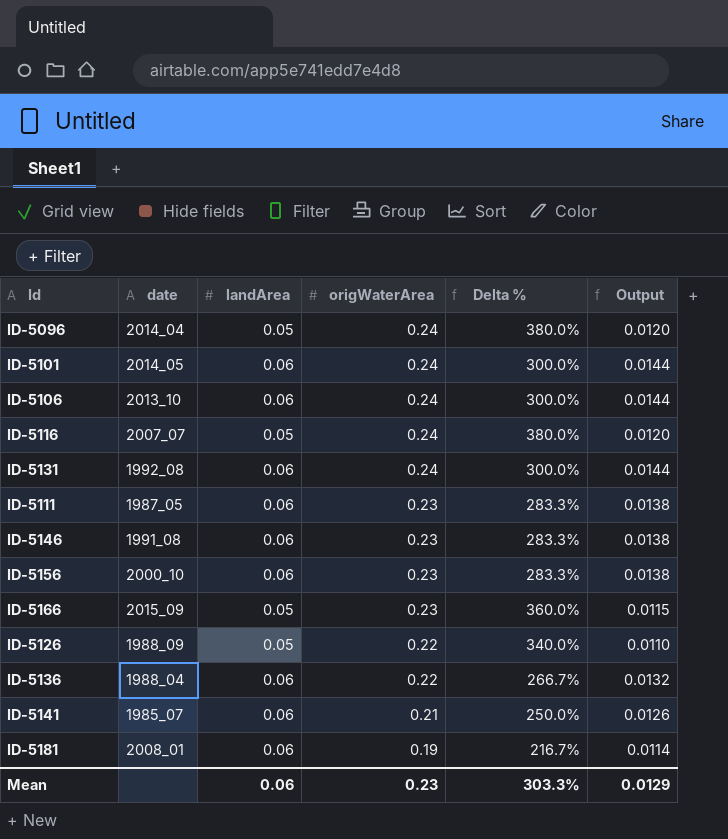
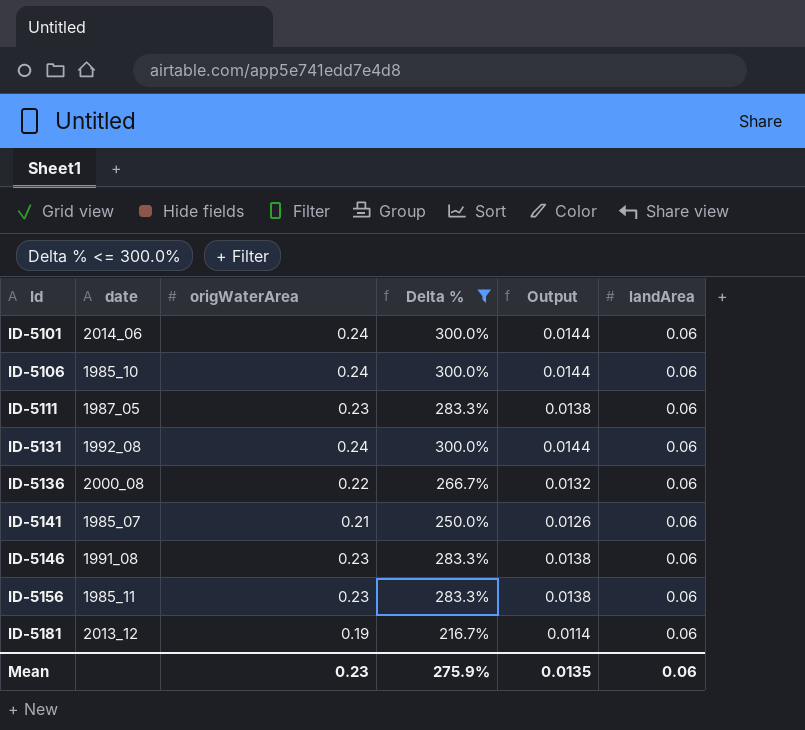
filter: none -> Delta % <= 300.0%
row order: origWaterArea descending -> Id ascending
column landArea | position: 3 -> 6
ID-5101 | date: 2014_05 -> 2014_06
ID-5106 | date: 2013_10 -> 1985_10
ID-5136 | date: 1988_04 -> 2000_08
ID-5156 | date: 2000_10 -> 1985_11
ID-5181 | date: 2008_01 -> 2013_12
Mean | Delta %: 303.3% -> 275.9%
Mean | Output: 0.0129 -> 0.0135

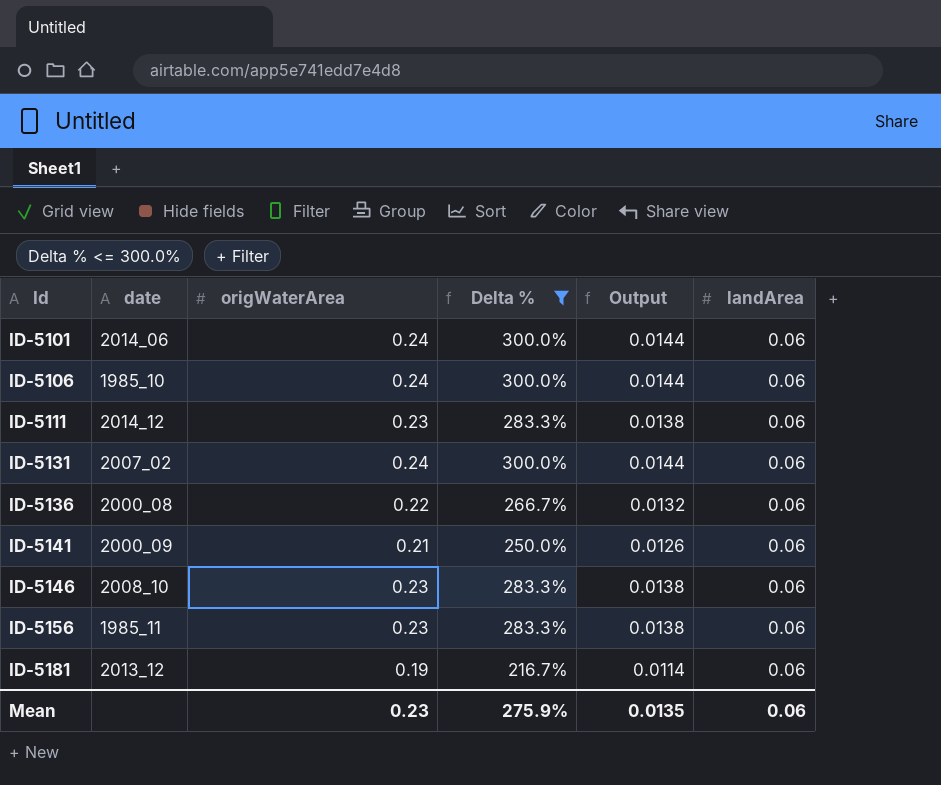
ID-5111 | date: 1987_05 -> 2014_12
ID-5131 | date: 1992_08 -> 2007_02
ID-5141 | date: 1985_07 -> 2000_09
ID-5146 | date: 1991_08 -> 2008_10

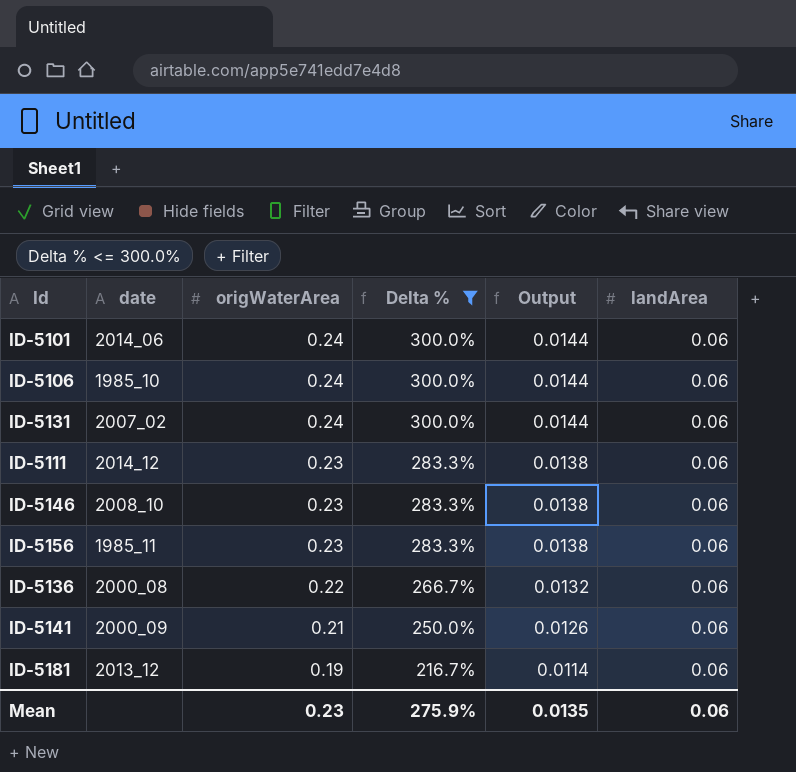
row order: Id ascending -> origWaterArea descending

